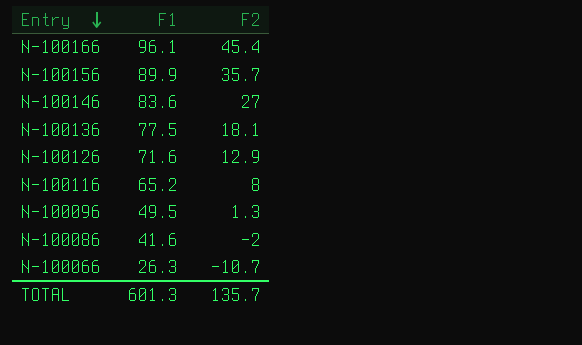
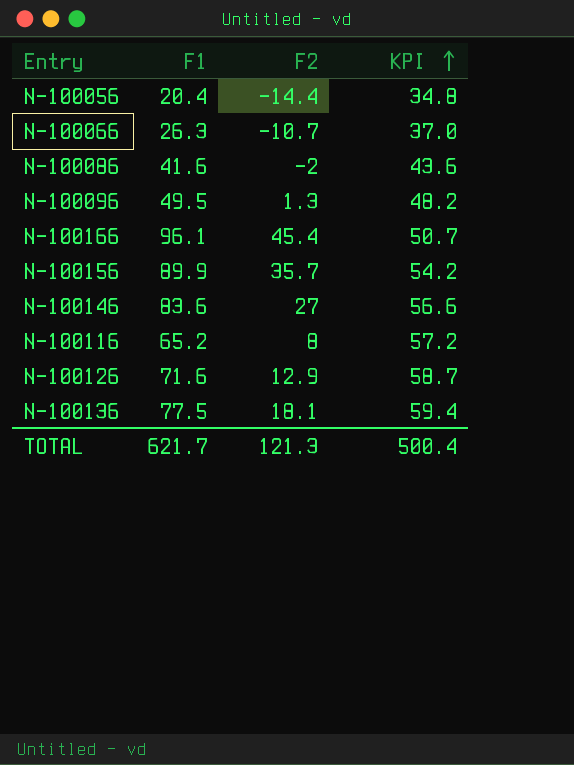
row order: Entry descending -> KPI ascending
column KPI | formula: none -> [F1] - [F2]
row N-100056: none -> 20.4 | -14.4 | 34.8
TOTAL | F1: 601.3 -> 621.7
TOTAL | F2: 135.7 -> 121.3

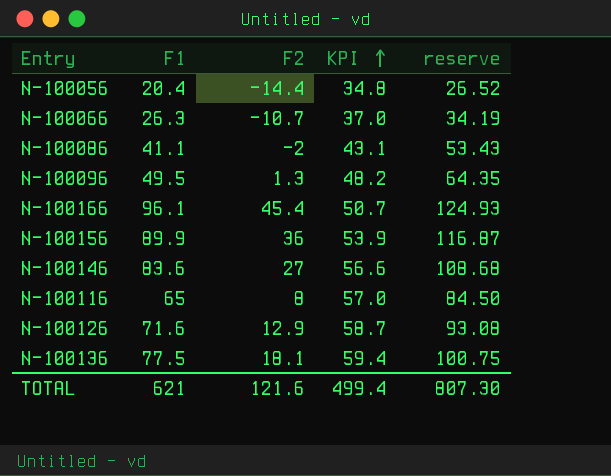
column reserve | formula: none -> [F1] * 1.3
N-100086 | F1: 41.6 -> 41.1
N-100086 | KPI: 43.6 -> 43.1
N-100156 | F2: 35.7 -> 36
N-100156 | KPI: 54.2 -> 53.9
N-100116 | F1: 65.2 -> 65
N-100116 | KPI: 57.2 -> 57.0
TOTAL | F1: 621.7 -> 621
TOTAL | F2: 121.3 -> 121.6
TOTAL | KPI: 500.4 -> 499.4

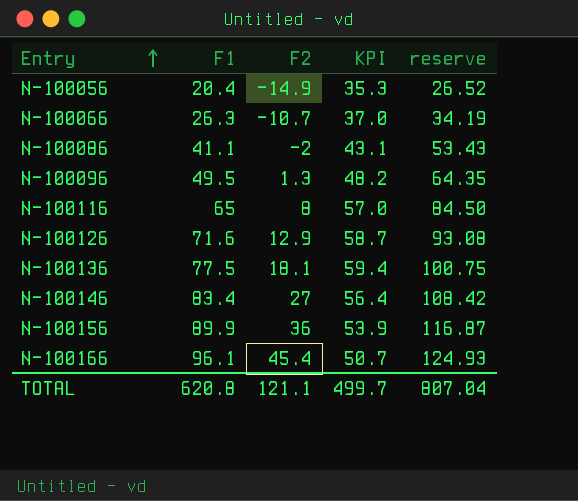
row order: KPI ascending -> Entry ascending
N-100056 | F2: -14.4 -> -14.9
N-100056 | KPI: 34.8 -> 35.3
N-100146 | F1: 83.6 -> 83.4
N-100146 | KPI: 56.6 -> 56.4
N-100146 | reserve: 108.68 -> 108.42
TOTAL | F1: 621 -> 620.8
TOTAL | F2: 121.6 -> 121.1
TOTAL | KPI: 499.4 -> 499.7
TOTAL | reserve: 807.30 -> 807.04

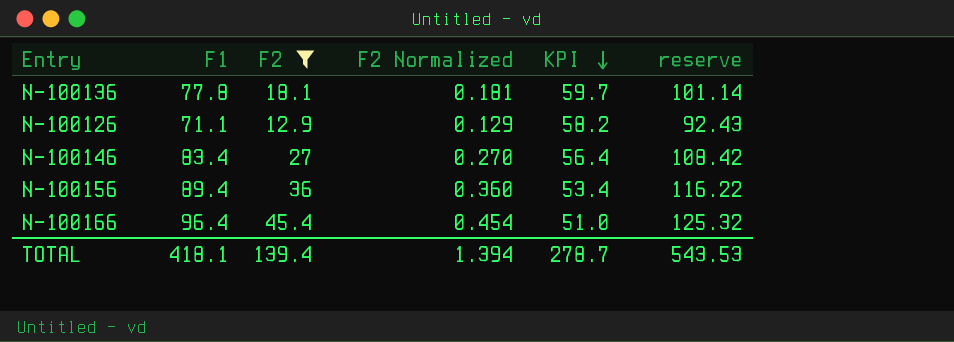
filter: none -> F2 >= 12.9
row order: Entry ascending -> KPI descending
column F2 Normalized | formula: none -> [F2] * 0.01
N-100136 | F1: 77.5 -> 77.8
N-100136 | KPI: 59.4 -> 59.7
N-100136 | reserve: 100.75 -> 101.14
N-100126 | F1: 71.6 -> 71.1
N-100126 | KPI: 58.7 -> 58.2
N-100126 | reserve: 93.08 -> 92.43
N-100156 | F1: 89.9 -> 89.4
N-100156 | KPI: 53.9 -> 53.4
N-100156 | reserve: 116.87 -> 116.22
N-100166 | F1: 96.1 -> 96.4
N-100166 | KPI: 50.7 -> 51.0
N-100166 | reserve: 124.93 -> 125.32
TOTAL | F1: 620.8 -> 418.1
TOTAL | F2: 121.1 -> 139.4
TOTAL | KPI: 499.7 -> 278.7
TOTAL | reserve: 807.04 -> 543.53

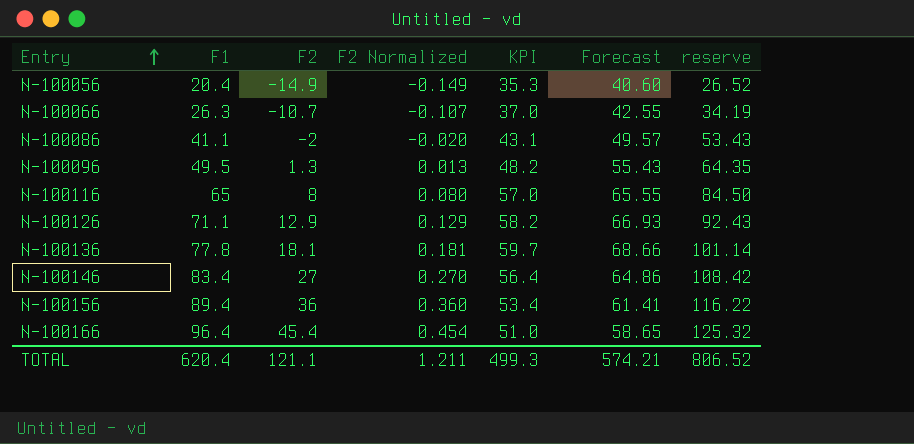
filter: F2 >= 12.9 -> none
row order: KPI descending -> Entry ascending
column Forecast | formula: none -> [KPI] * 1.15
TOTAL | F1: 418.1 -> 620.4
TOTAL | F2: 139.4 -> 121.1
TOTAL | F2 Normalized: 1.394 -> 1.211
TOTAL | KPI: 278.7 -> 499.3
TOTAL | reserve: 543.53 -> 806.52

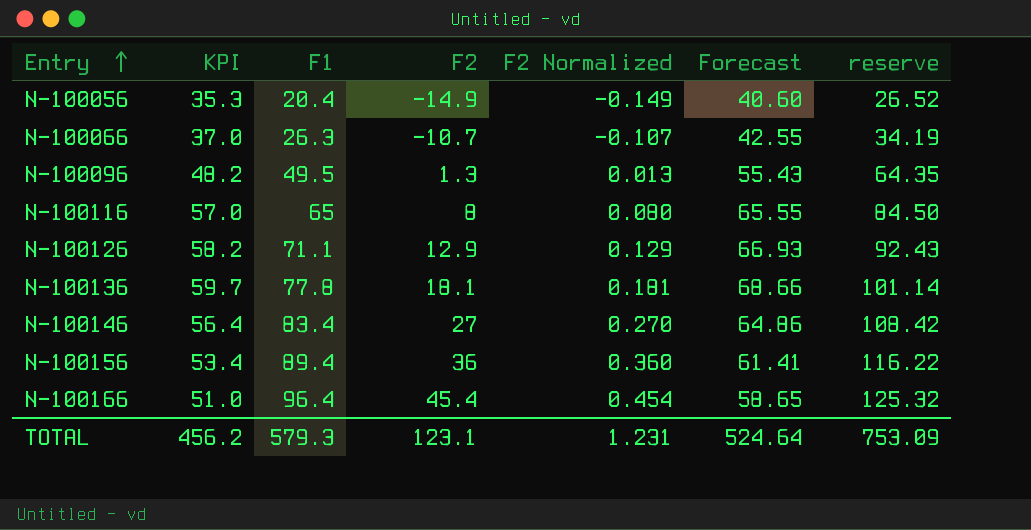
column KPI | position: 5 -> 2
row N-100086: 41.1 | -2 | -0.020 | 43.1 | 49.57 | 53.43 -> none
TOTAL | KPI: 499.3 -> 456.2
TOTAL | F1: 620.4 -> 579.3
TOTAL | F2: 121.1 -> 123.1
TOTAL | F2 Normalized: 1.211 -> 1.231
TOTAL | Forecast: 574.21 -> 524.64
TOTAL | reserve: 806.52 -> 753.09

